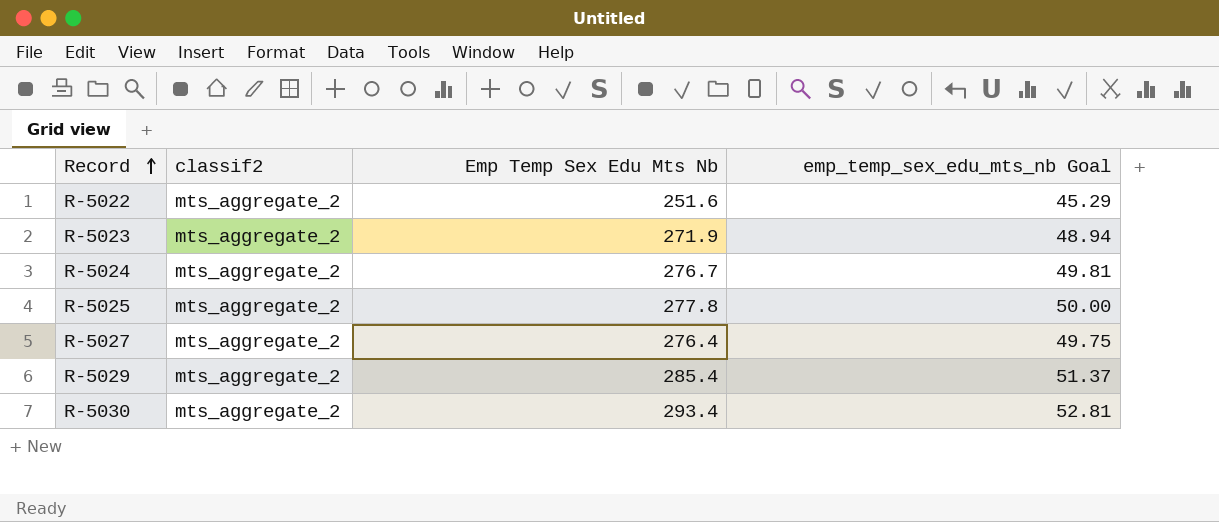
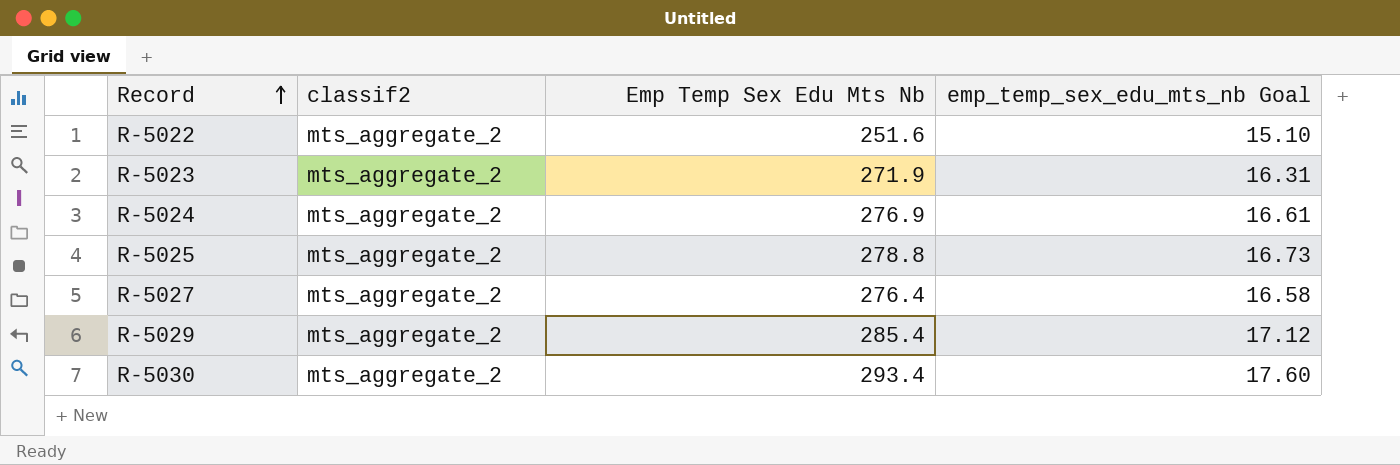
column emp_temp_sex_edu_mts_nb Goal | formula: [Emp Temp Sex Edu Mts Nb] * 0.18 -> [Emp Temp Sex Edu Mts Nb] * 0.06
R-5024 | Emp Temp Sex Edu Mts Nb: 276.7 -> 276.9
R-5025 | Emp Temp Sex Edu Mts Nb: 277.8 -> 278.8

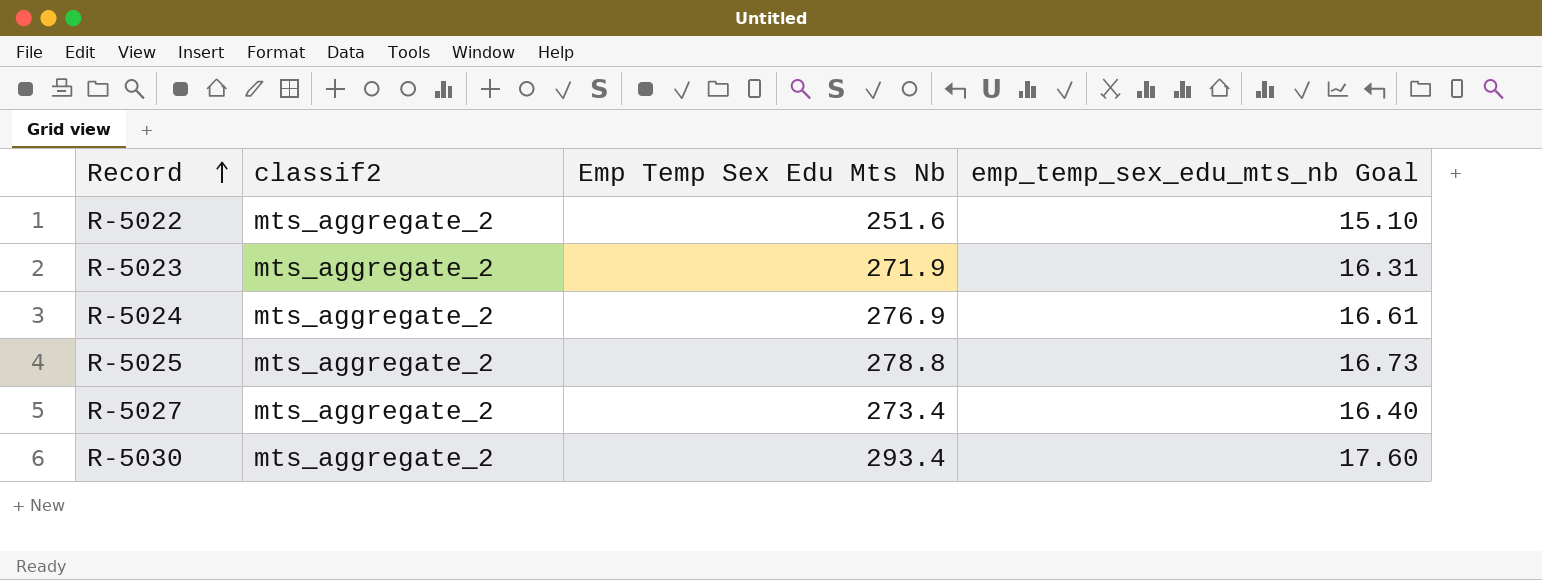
row R-5029: mts_aggregate_2 | 285.4 | 17.12 -> none
R-5027 | Emp Temp Sex Edu Mts Nb: 276.4 -> 273.4
R-5027 | emp_temp_sex_edu_mts_nb Goal: 16.58 -> 16.40

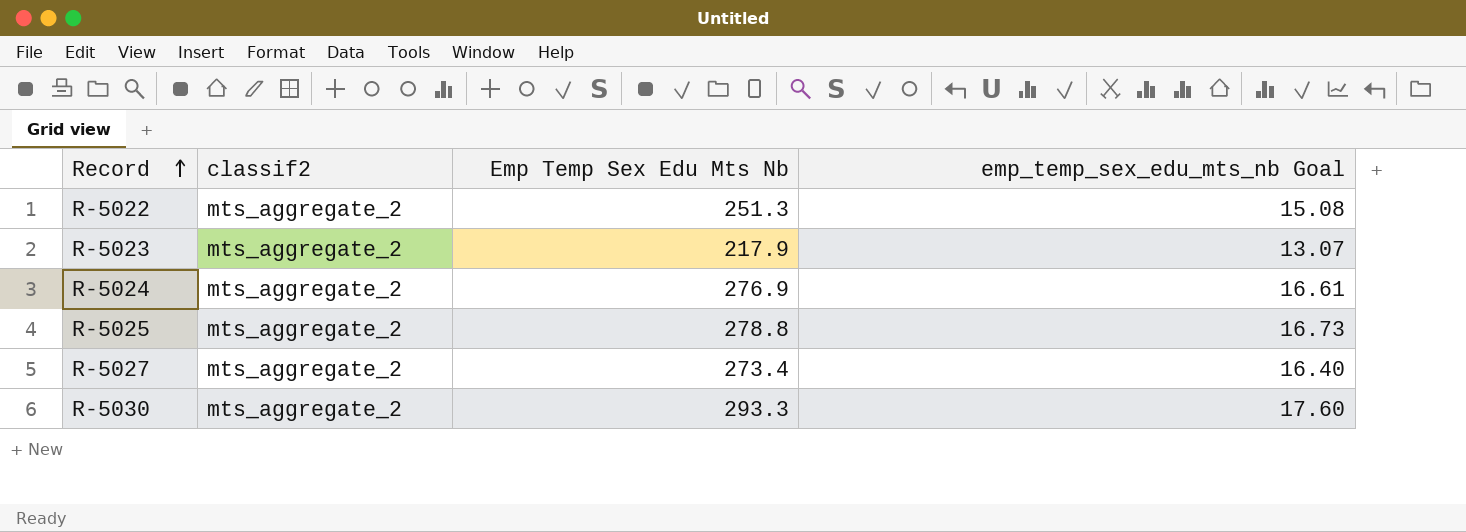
R-5022 | Emp Temp Sex Edu Mts Nb: 251.6 -> 251.3
R-5022 | emp_temp_sex_edu_mts_nb Goal: 15.10 -> 15.08
R-5023 | Emp Temp Sex Edu Mts Nb: 271.9 -> 217.9
R-5023 | emp_temp_sex_edu_mts_nb Goal: 16.31 -> 13.07
R-5030 | Emp Temp Sex Edu Mts Nb: 293.4 -> 293.3

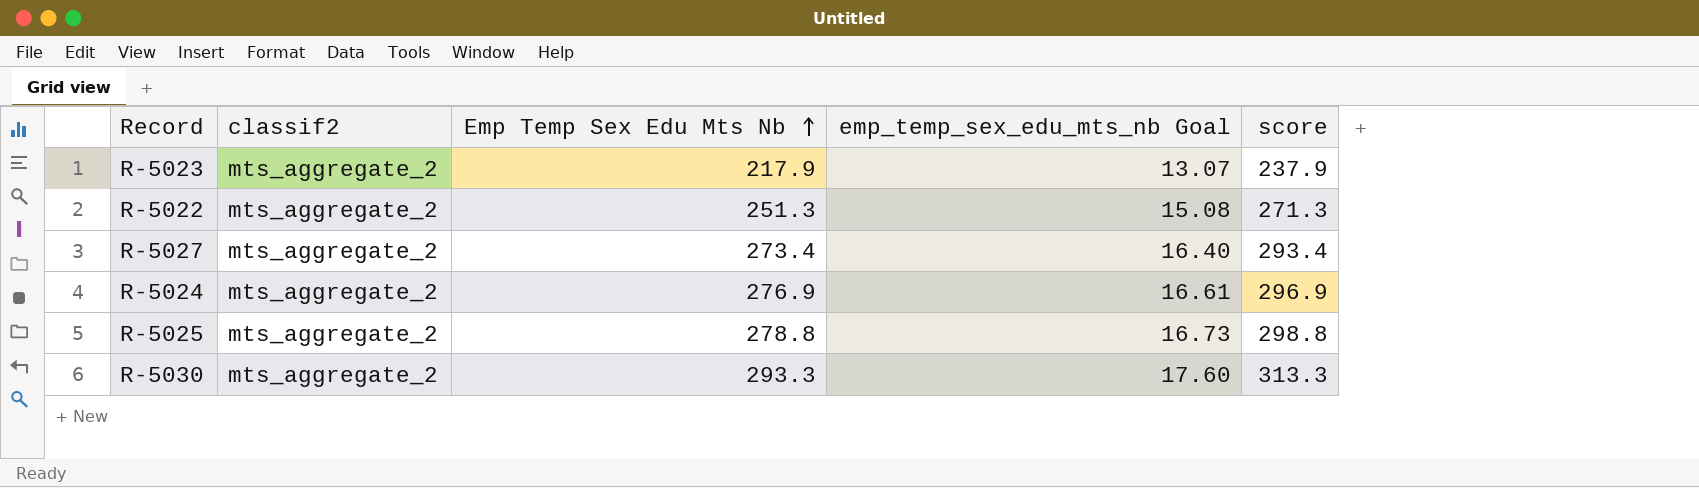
row order: Record ascending -> Emp Temp Sex Edu Mts Nb ascending
column score | formula: none -> [Emp Temp Sex Edu Mts Nb] + 20

